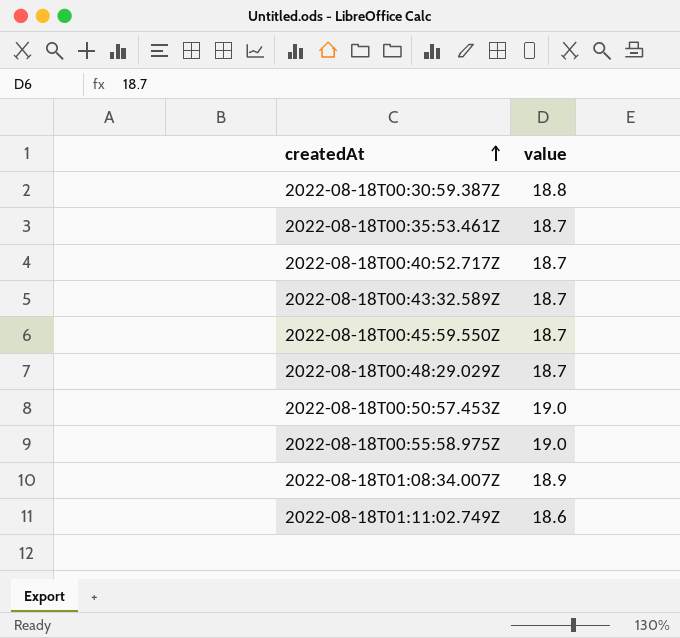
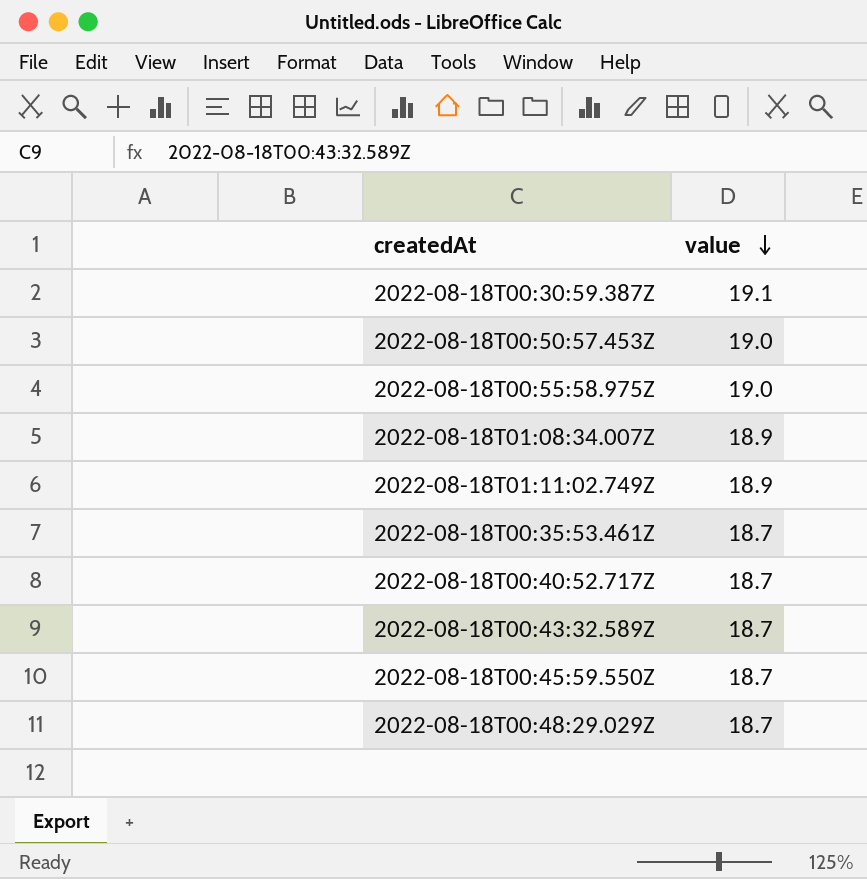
row order: createdAt ascending -> value descending
2022-08-18T00:30:59.387Z | value: 18.8 -> 19.1
2022-08-18T01:11:02.749Z | value: 18.6 -> 18.9

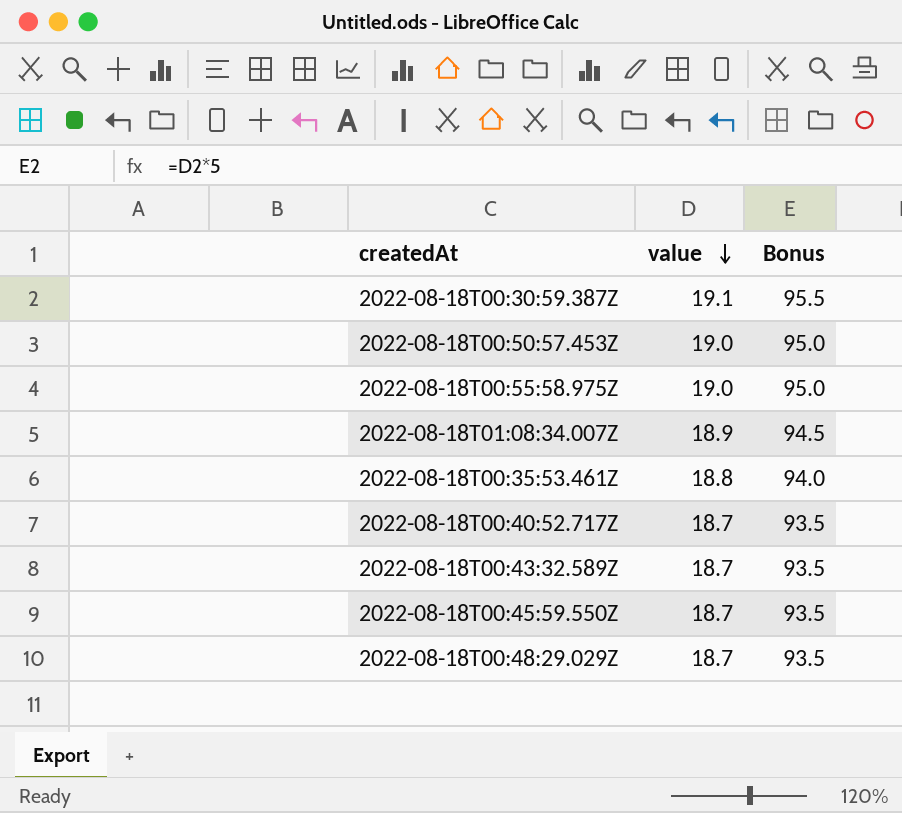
column Bonus | formula: none -> [value] * 5
row 2022-08-18T01:11:02.749Z: 18.9 -> none
2022-08-18T00:35:53.461Z | value: 18.7 -> 18.8

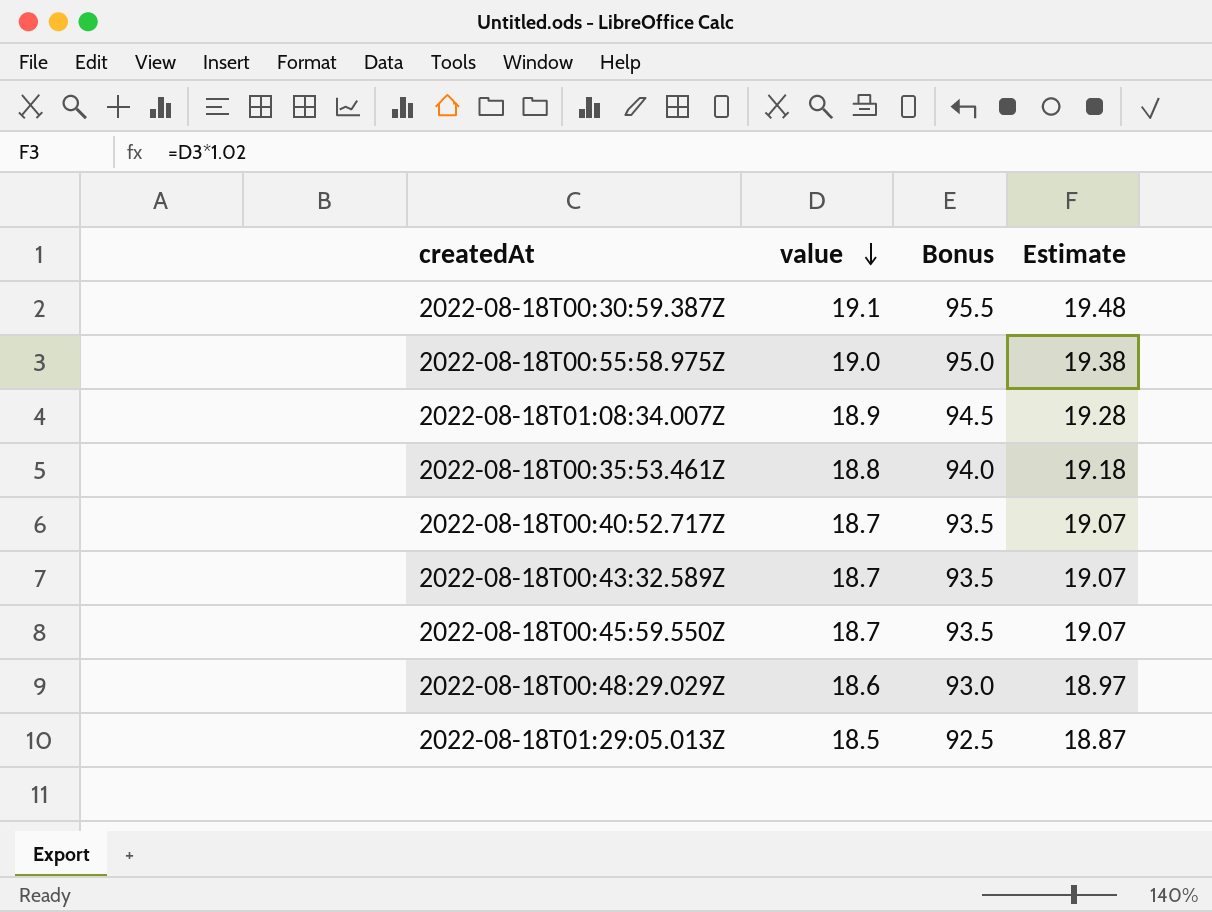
column Estimate | formula: none -> [value] * 1.02
row 2022-08-18T00:50:57.453Z: 19.0 | 95.0 -> none
2022-08-18T00:48:29.029Z | value: 18.7 -> 18.6
2022-08-18T00:48:29.029Z | Bonus: 93.5 -> 93.0
row 2022-08-18T01:29:05.013Z: none -> 18.5 | 92.5 | 18.87

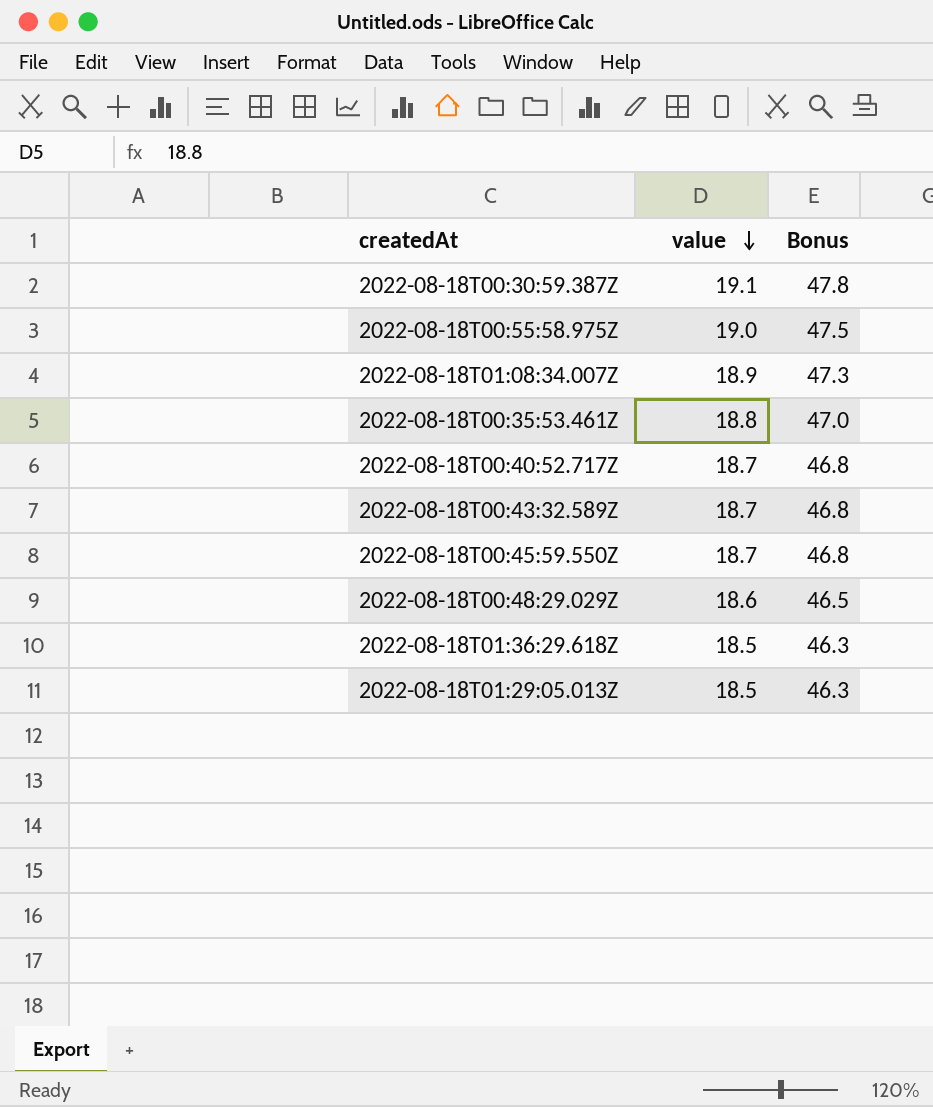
column Estimate | formula: [value] * 1.02 -> none
column Bonus | formula: [value] * 5 -> [value] * 2.5
row 2022-08-18T01:36:29.618Z: none -> 18.5 | 46.3

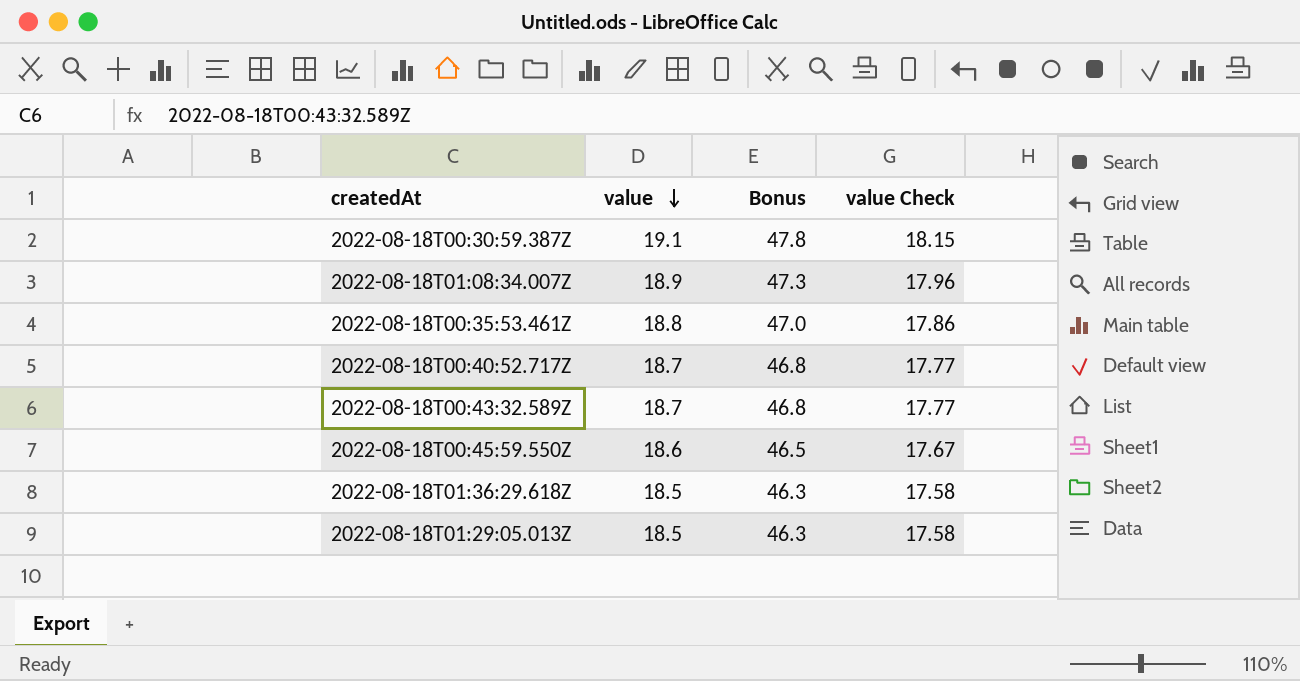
column value Check | formula: none -> [value] * 0.95
row 2022-08-18T00:55:58.975Z: 19.0 | 47.5 -> none
row 2022-08-18T00:48:29.029Z: 18.6 | 46.5 -> none
2022-08-18T00:45:59.550Z | value: 18.7 -> 18.6
2022-08-18T00:45:59.550Z | Bonus: 46.8 -> 46.5

